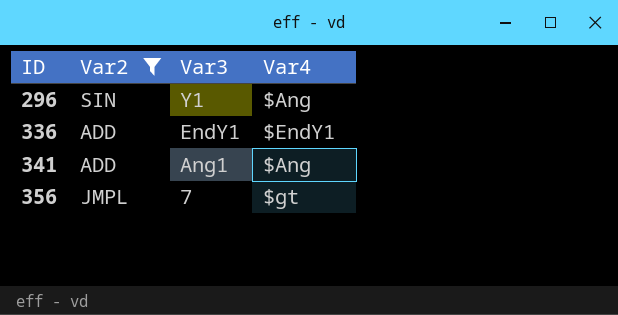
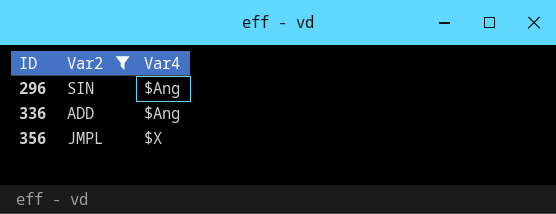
column Var3 | position: 3 -> none
row 341: ADD | Ang1 | $Ang -> none
336 | Var4: $EndY1 -> $Ang
356 | Var4: $gt -> $X

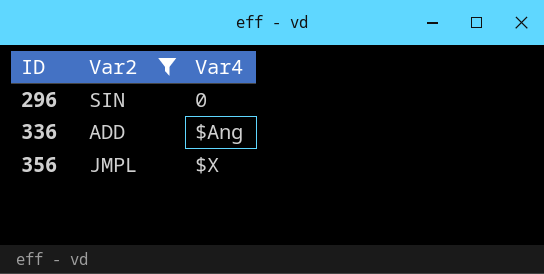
296 | Var4: $Ang -> 0

